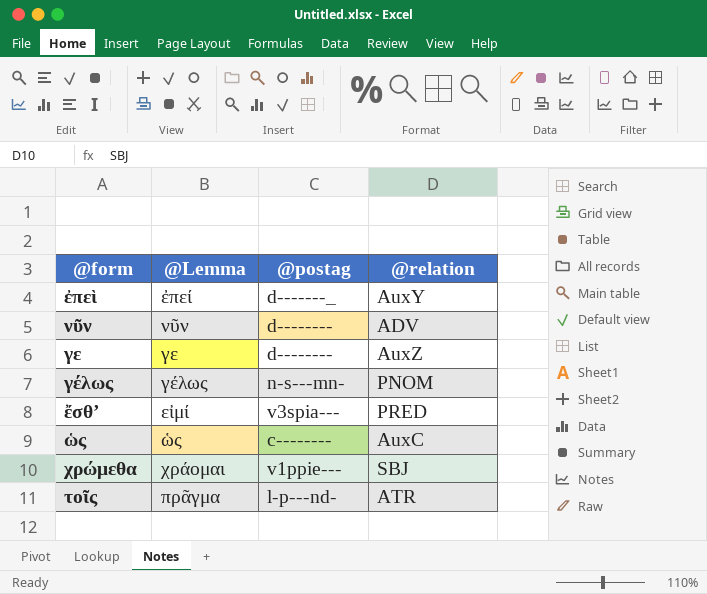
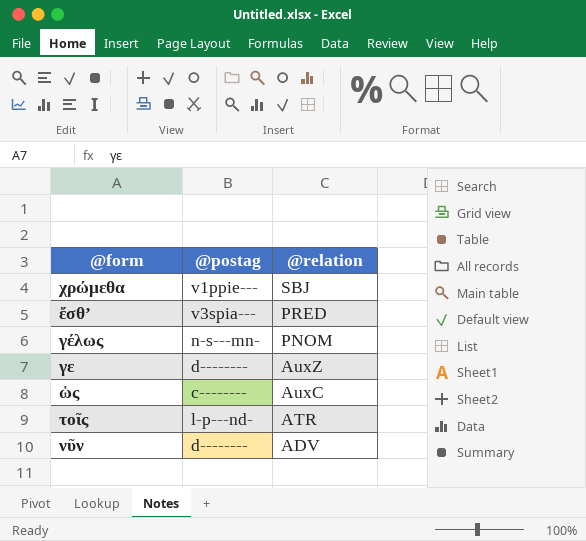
row order: none -> @relation descending
column @Lemma | position: 2 -> none
row ἐπεὶ: ἐπεί | d-------_ | AuxY -> none

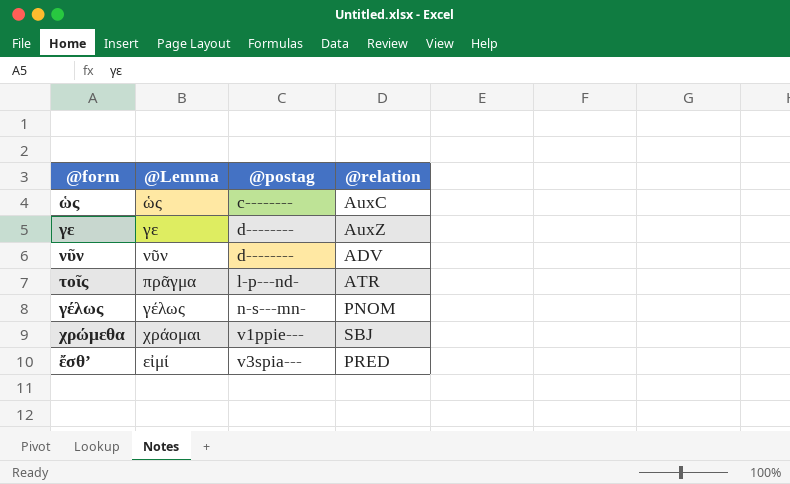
row order: @relation descending -> @postag ascending
column @Lemma | position: none -> 2

